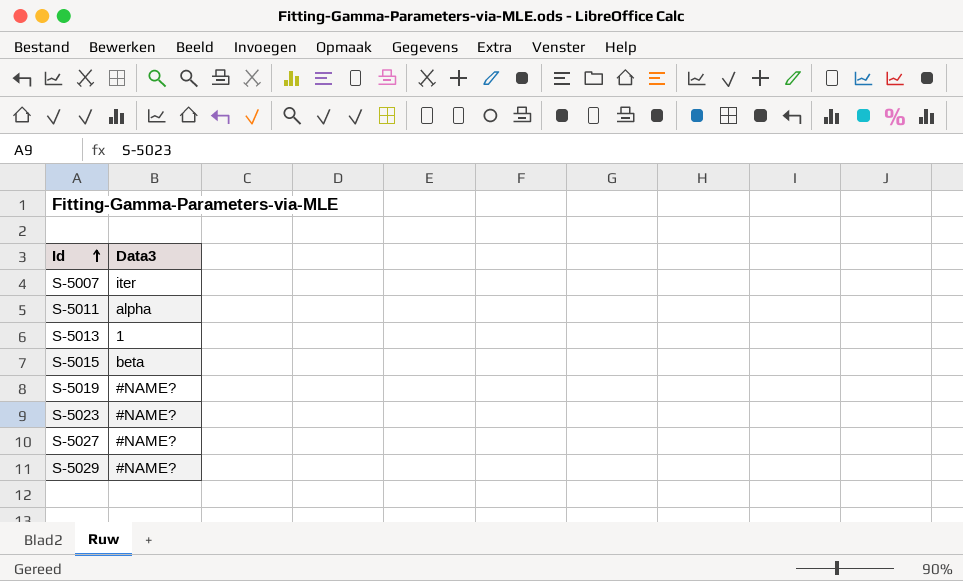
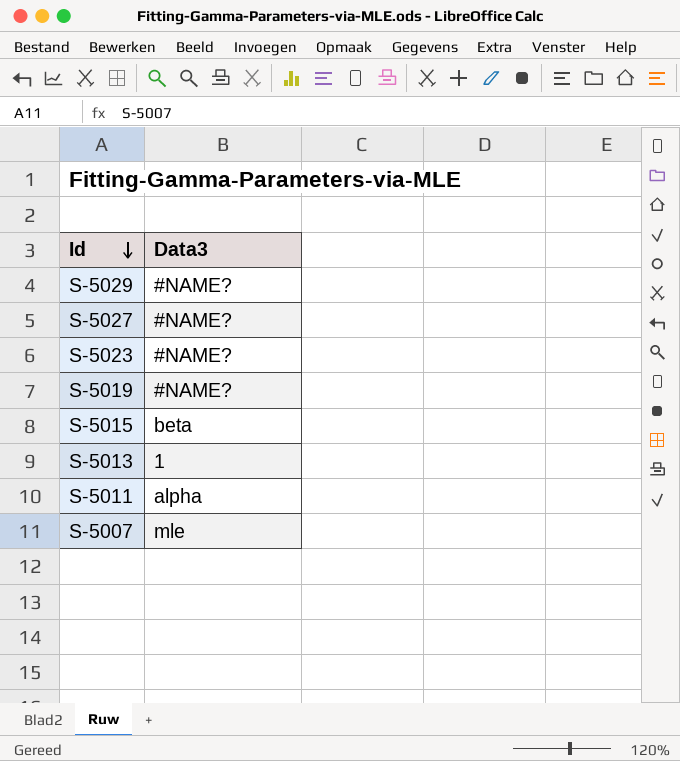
row order: Id ascending -> Id descending
S-5007 | Data3: iter -> mle

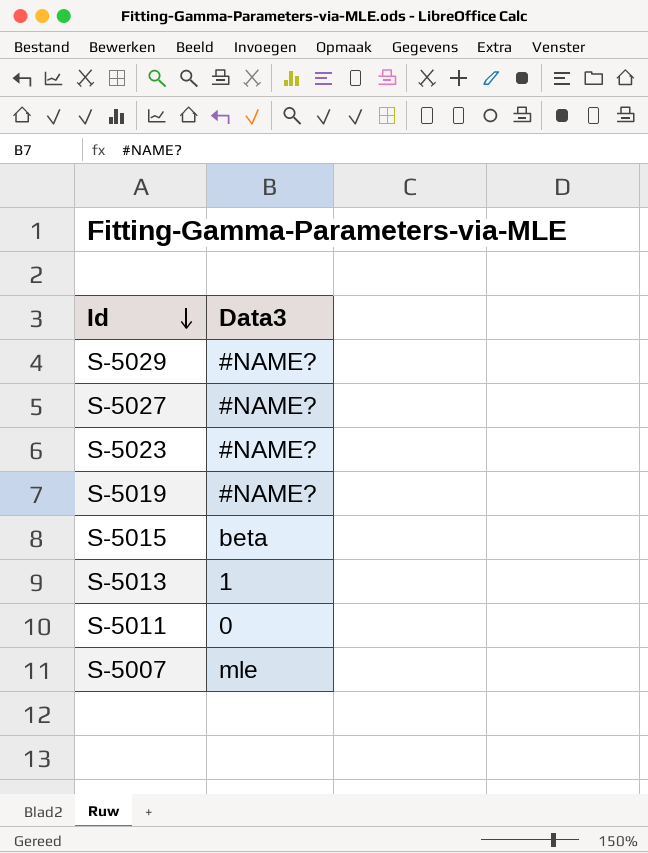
S-5011 | Data3: alpha -> 0

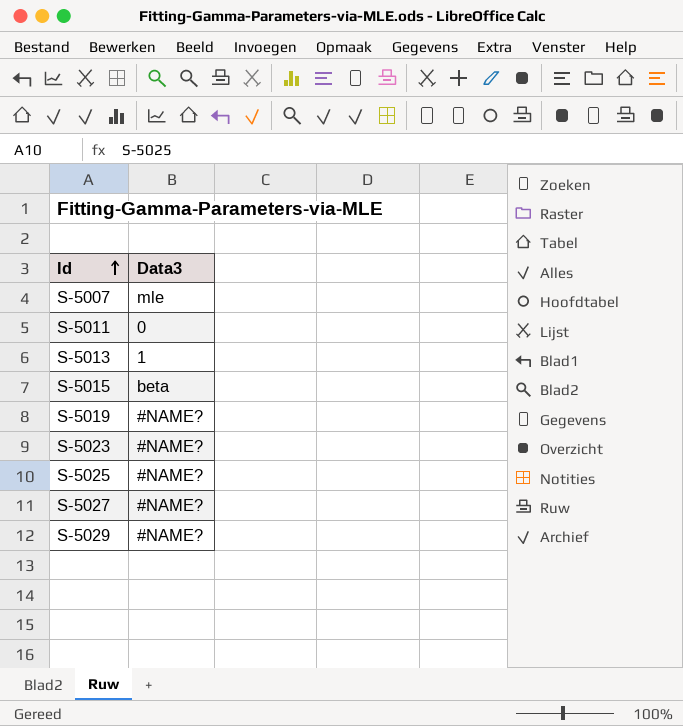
row order: Id descending -> Id ascending
row S-5025: none -> #NAME?

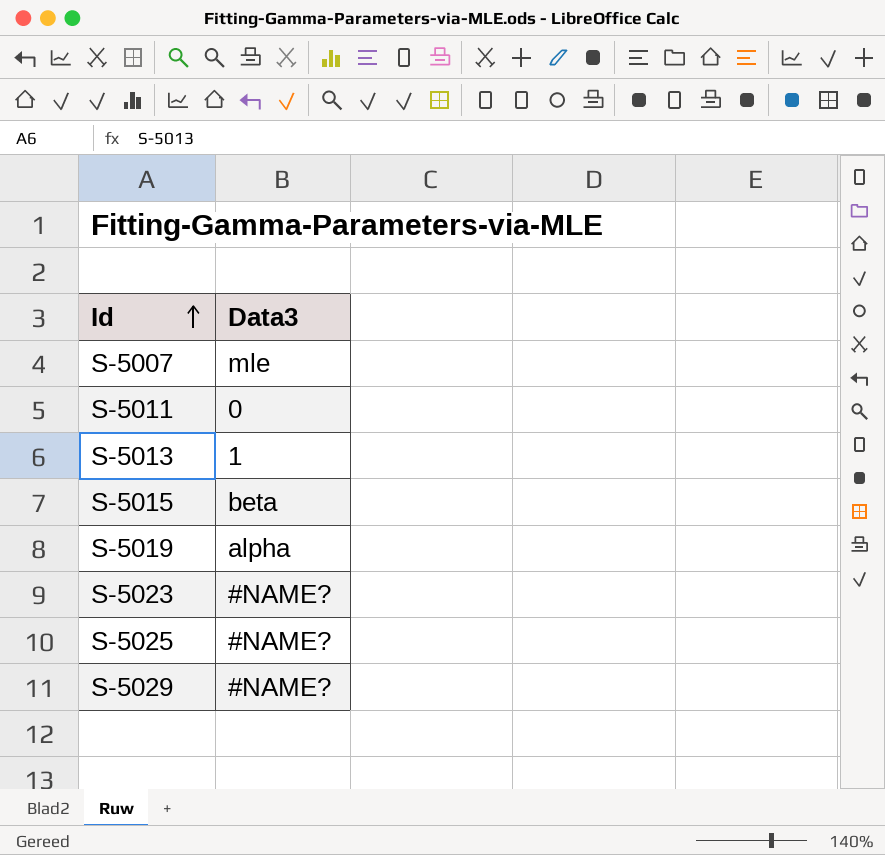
row S-5027: #NAME? -> none
S-5019 | Data3: #NAME? -> alpha

